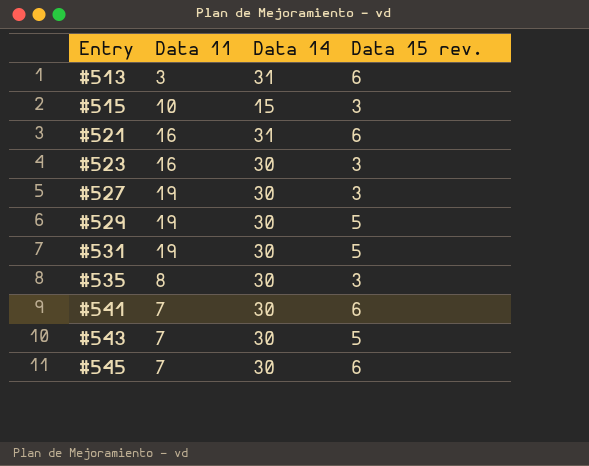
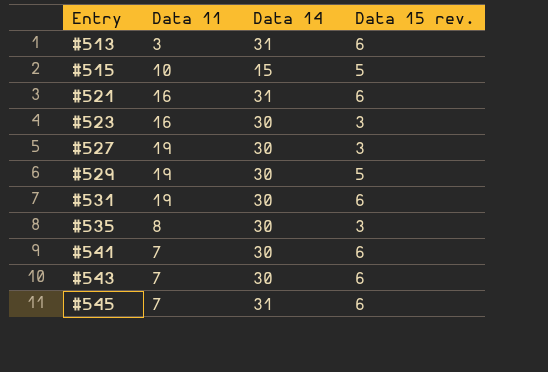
#515 | Data 15 rev.: 3 -> 5
#531 | Data 15 rev.: 5 -> 6
#543 | Data 15 rev.: 5 -> 6
#545 | Data 14: 30 -> 31

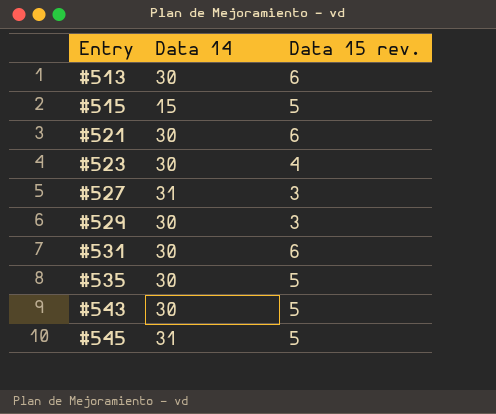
column Data 11 | position: 2 -> none
row #541: 7 | 30 | 6 -> none
#513 | Data 14: 31 -> 30
#521 | Data 14: 31 -> 30
#523 | Data 15 rev.: 3 -> 4
#527 | Data 14: 30 -> 31
#529 | Data 15 rev.: 5 -> 3
#535 | Data 15 rev.: 3 -> 5
#543 | Data 15 rev.: 6 -> 5
#545 | Data 15 rev.: 6 -> 5

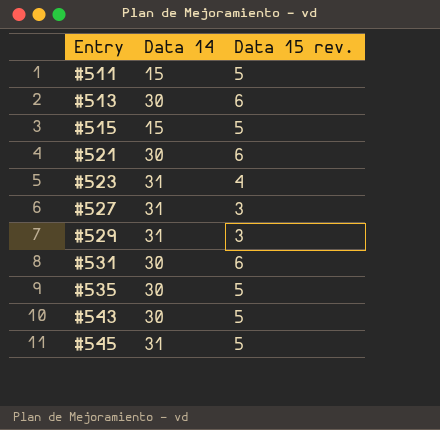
row #511: none -> 15 | 5
#523 | Data 14: 30 -> 31
#529 | Data 14: 30 -> 31

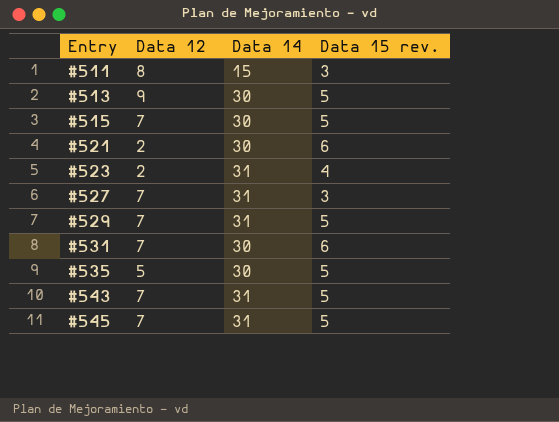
column Data 12 | position: none -> 2
#511 | Data 15 rev.: 5 -> 3
#513 | Data 15 rev.: 6 -> 5
#515 | Data 14: 15 -> 30
#529 | Data 15 rev.: 3 -> 5
#543 | Data 14: 30 -> 31

